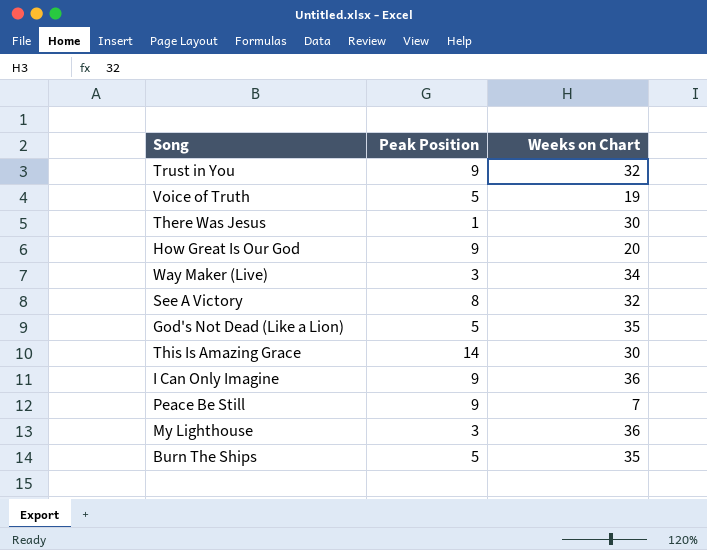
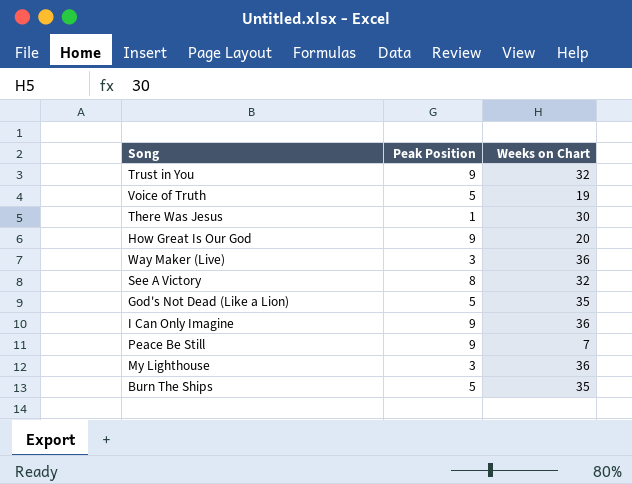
row This Is Amazing Grace: 14 | 30 -> none
Way Maker (Live) | Weeks on Chart: 34 -> 36

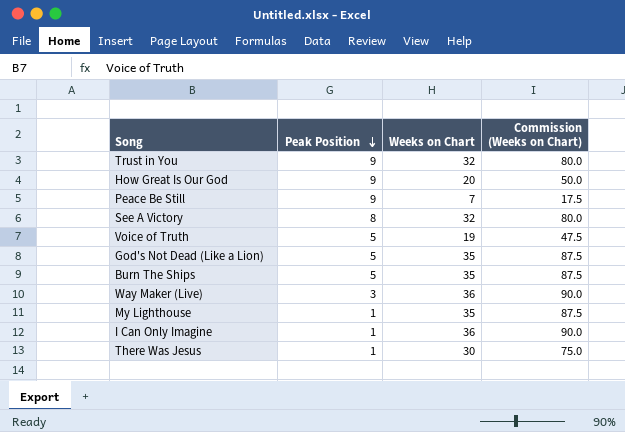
row order: none -> Peak Position descending
column Commission (Weeks on Chart) | formula: none -> [Weeks on Chart] * 2.5
My Lighthouse | Peak Position: 3 -> 1
My Lighthouse | Weeks on Chart: 36 -> 35
I Can Only Imagine | Peak Position: 9 -> 1

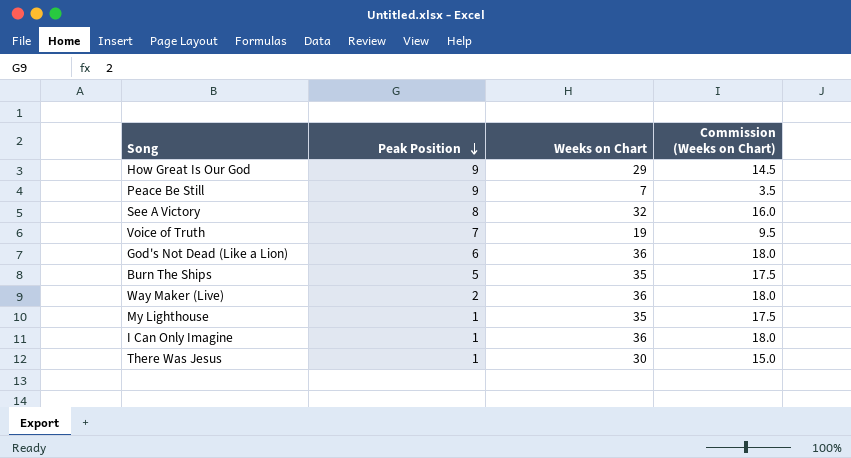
column Commission (Weeks on Chart) | formula: [Weeks on Chart] * 2.5 -> [Weeks on Chart] * 0.5
row Trust in You: 9 | 32 | 80.0 -> none
How Great Is Our God | Weeks on Chart: 20 -> 29
Voice of Truth | Peak Position: 5 -> 7
God's Not Dead (Like a Lion) | Peak Position: 5 -> 6
God's Not Dead (Like a Lion) | Weeks on Chart: 35 -> 36
Way Maker (Live) | Peak Position: 3 -> 2

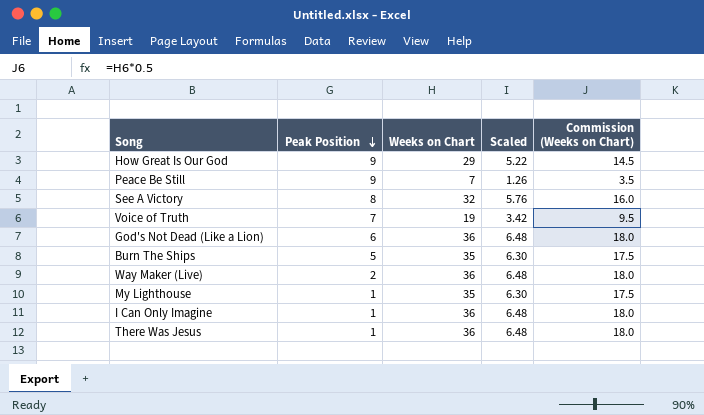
column Scaled | formula: none -> [Weeks on Chart] * 0.18
There Was Jesus | Weeks on Chart: 30 -> 36
There Was Jesus | Commission (Weeks on Chart): 15.0 -> 18.0

